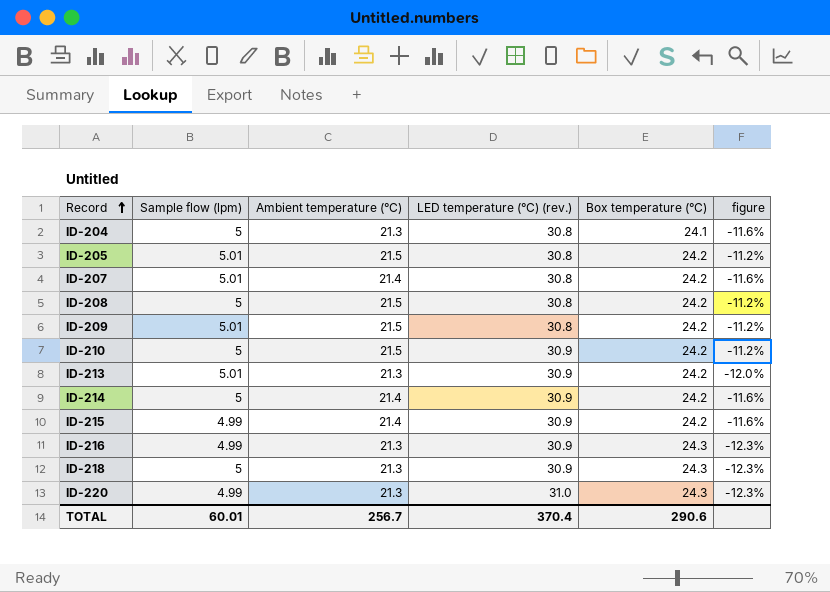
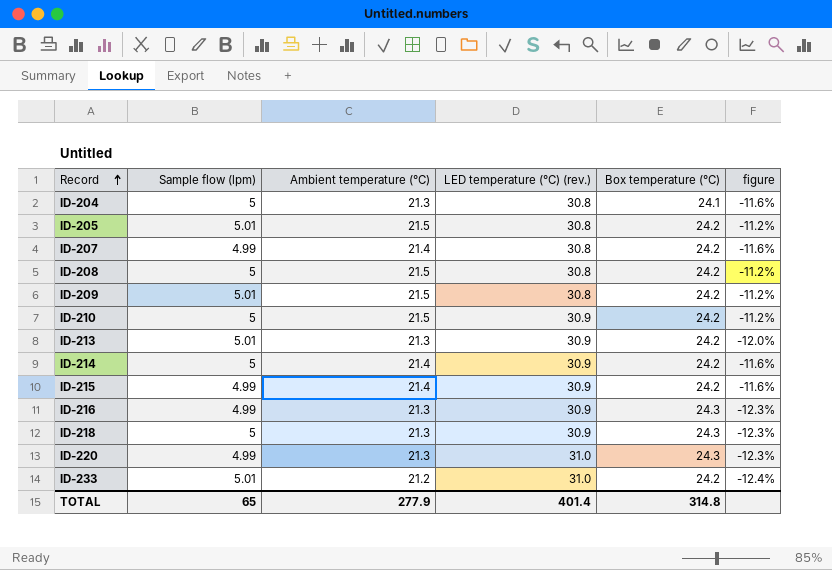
ID-207 | Sample flow (lpm): 5.01 -> 4.99
row ID-233: none -> 5.01 | 21.2 | 31.0 | 24.2 | -12.4%
TOTAL | Sample flow (lpm): 60.01 -> 65
TOTAL | Ambient temperature (°C): 256.7 -> 277.9
TOTAL | LED temperature (°C) (rev.): 370.4 -> 401.4
TOTAL | Box temperature (°C): 290.6 -> 314.8

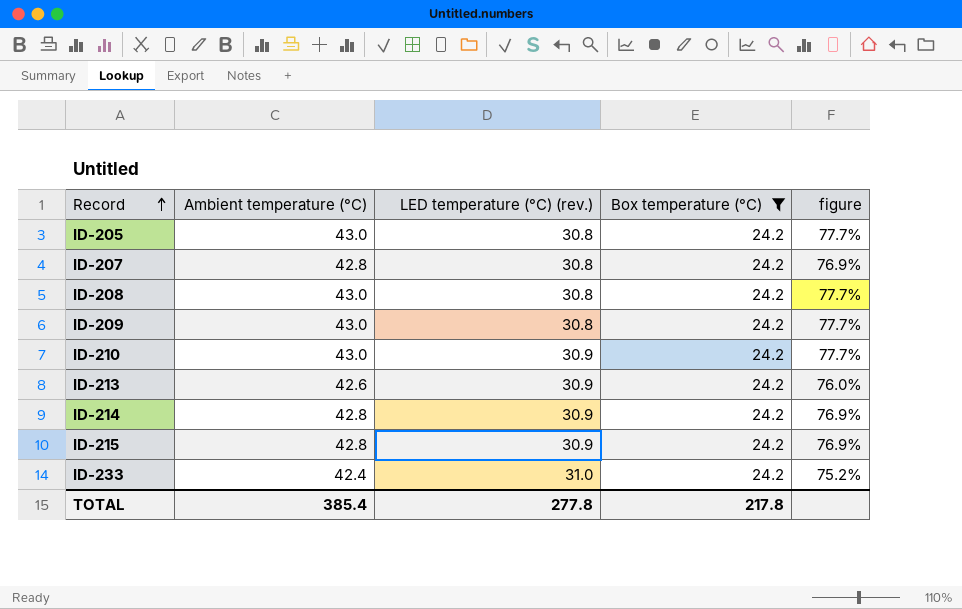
filter: none -> Box temperature (°C) = 24.2
column Sample flow (lpm) | position: 2 -> none
ID-205 | Ambient temperature (°C): 21.5 -> 43.0
ID-205 | figure: -11.2% -> 77.7%
ID-207 | Ambient temperature (°C): 21.4 -> 42.8
ID-207 | figure: -11.6% -> 76.9%
ID-208 | Ambient temperature (°C): 21.5 -> 43.0
ID-208 | figure: -11.2% -> 77.7%
ID-209 | Ambient temperature (°C): 21.5 -> 43.0
ID-209 | figure: -11.2% -> 77.7%
ID-210 | Ambient temperature (°C): 21.5 -> 43.0
ID-210 | figure: -11.2% -> 77.7%
ID-213 | Ambient temperature (°C): 21.3 -> 42.6
ID-213 | figure: -12.0% -> 76.0%
ID-214 | Ambient temperature (°C): 21.4 -> 42.8
ID-214 | figure: -11.6% -> 76.9%
ID-215 | Ambient temperature (°C): 21.4 -> 42.8
ID-215 | figure: -11.6% -> 76.9%
ID-233 | Ambient temperature (°C): 21.2 -> 42.4
ID-233 | figure: -12.4% -> 75.2%
TOTAL | Ambient temperature (°C): 277.9 -> 385.4
TOTAL | LED temperature (°C) (rev.): 401.4 -> 277.8
TOTAL | Box temperature (°C): 314.8 -> 217.8

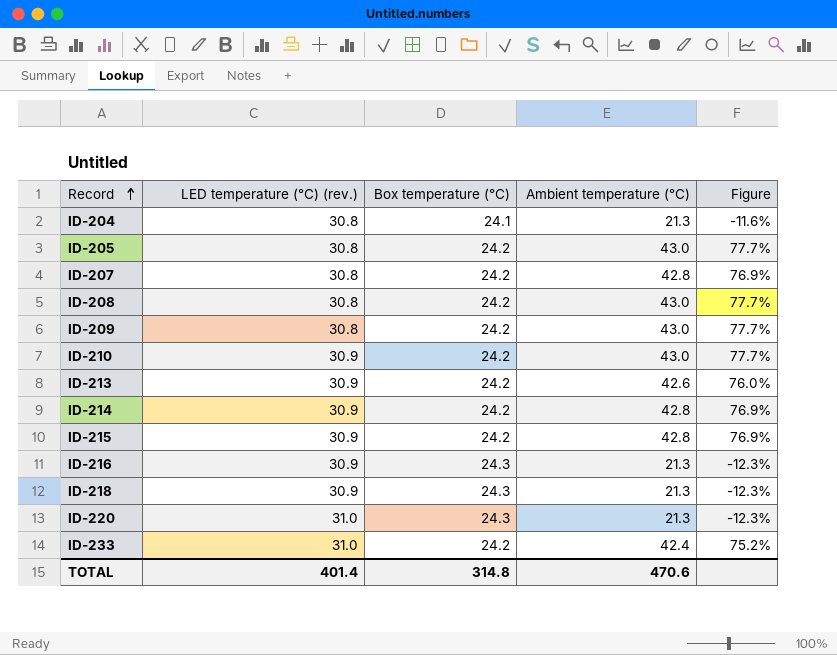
filter: Box temperature (°C) = 24.2 -> none
column Ambient temperature (°C) | position: 2 -> 4
column name: figure -> Figure
TOTAL | LED temperature (°C) (rev.): 277.8 -> 401.4
TOTAL | Box temperature (°C): 217.8 -> 314.8
TOTAL | Ambient temperature (°C): 385.4 -> 470.6

